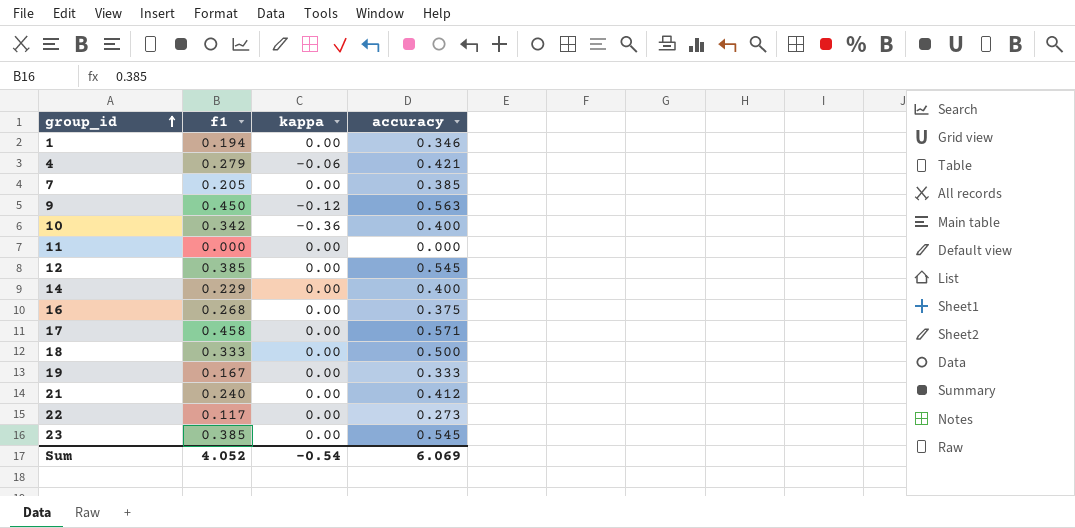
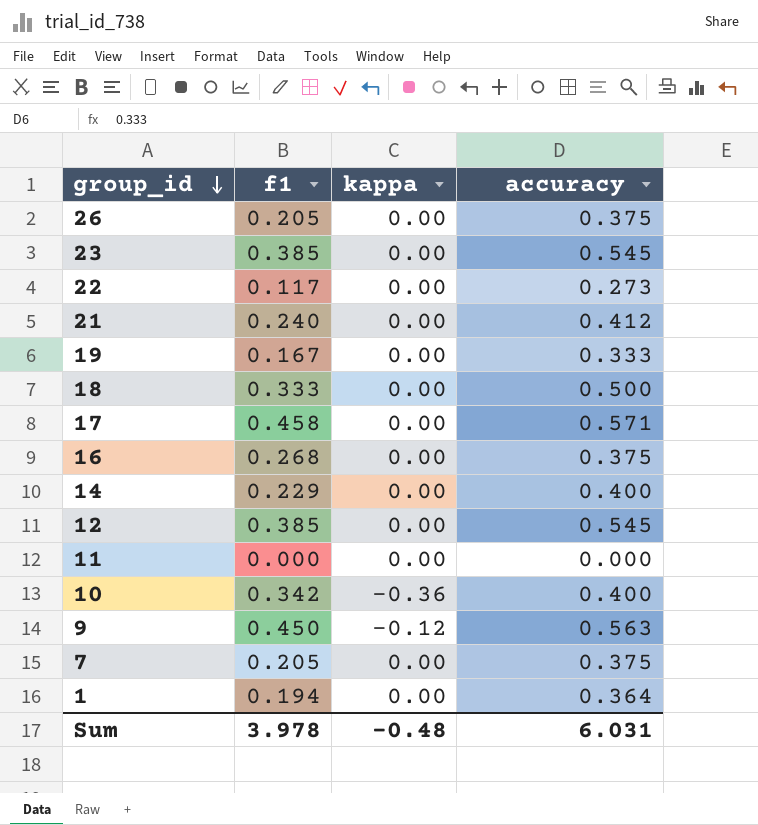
row order: group_id ascending -> group_id descending
row 4: 0.279 | -0.06 | 0.421 -> none
row 26: none -> 0.205 | 0.00 | 0.375
7 | accuracy: 0.385 -> 0.375
1 | accuracy: 0.346 -> 0.364
Sum | f1: 4.052 -> 3.978
Sum | kappa: -0.54 -> -0.48
Sum | accuracy: 6.069 -> 6.031

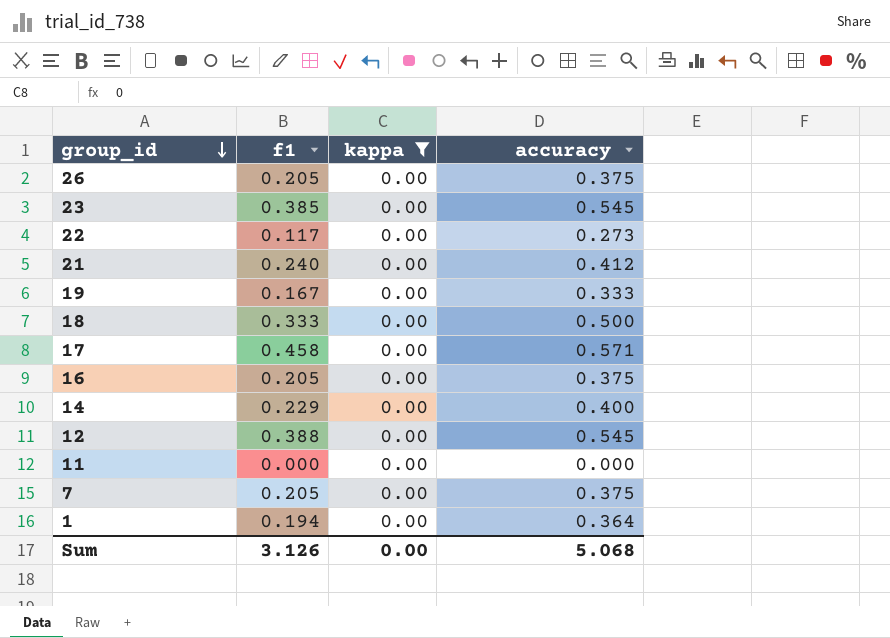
filter: none -> kappa = 0.00
16 | f1: 0.268 -> 0.205
12 | f1: 0.385 -> 0.388
Sum | f1: 3.978 -> 3.126
Sum | kappa: -0.48 -> 0.00
Sum | accuracy: 6.031 -> 5.068

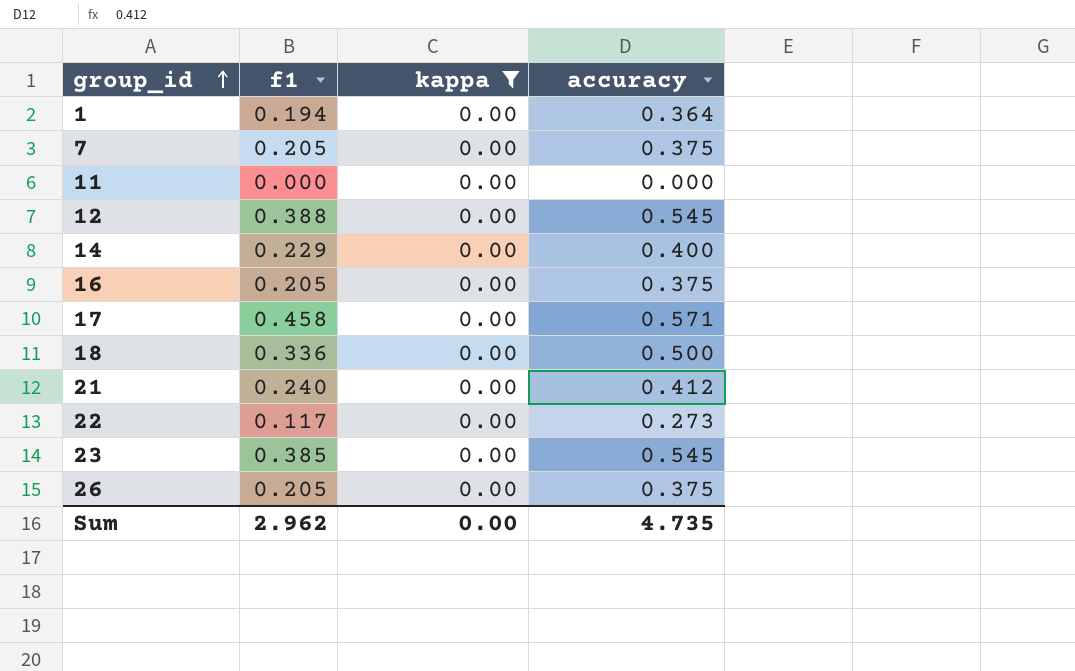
row order: group_id descending -> group_id ascending
row 19: 0.167 | 0.00 | 0.333 -> none
18 | f1: 0.333 -> 0.336
Sum | f1: 3.126 -> 2.962
Sum | accuracy: 5.068 -> 4.735

